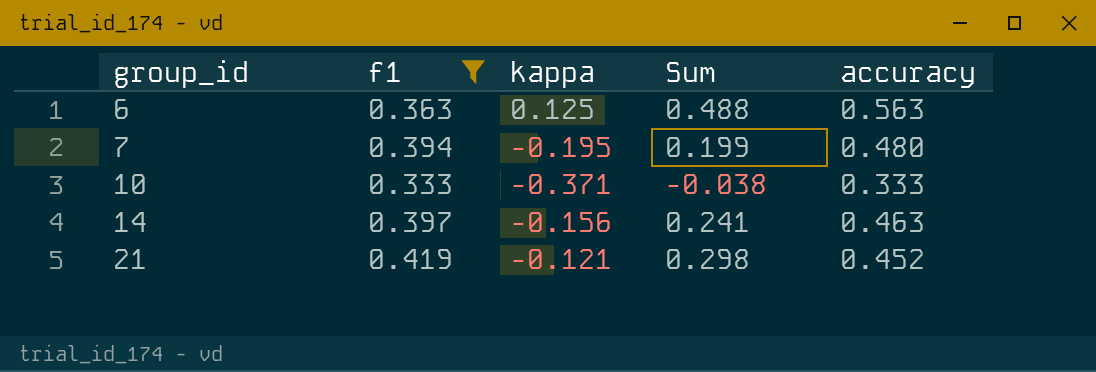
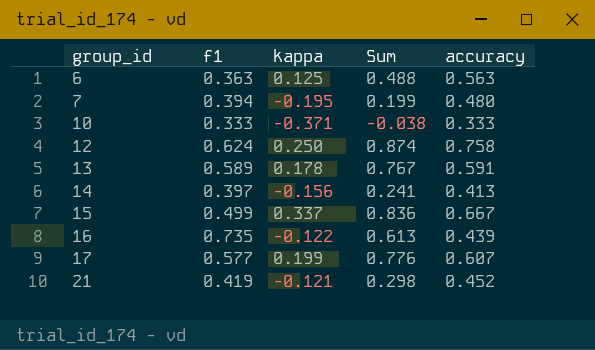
filter: f1 <= 0.419 -> none
14 | accuracy: 0.463 -> 0.413

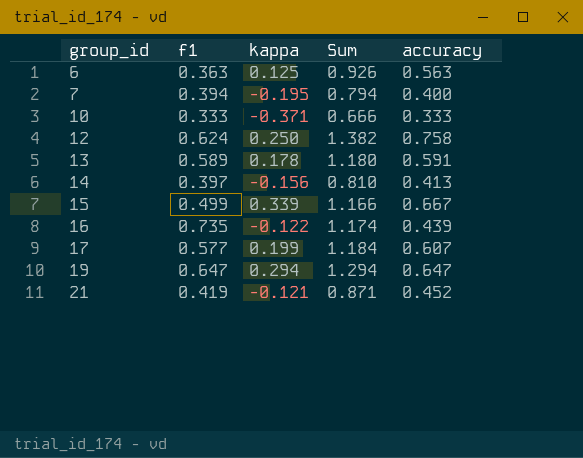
column Sum | formula: [f1] + [kappa] -> [f1] + [accuracy]
7 | accuracy: 0.480 -> 0.400
15 | kappa: 0.337 -> 0.339
row 19: none -> 0.647 | 0.294 | 1.294 | 0.647

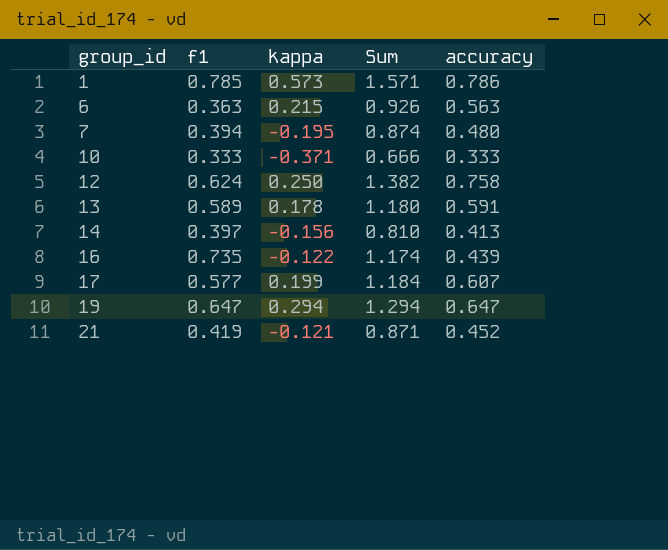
row 15: 0.499 | 0.339 | 1.166 | 0.667 -> none
row 1: none -> 0.785 | 0.573 | 1.571 | 0.786
6 | kappa: 0.125 -> 0.215
7 | Sum: 0.794 -> 0.874
7 | accuracy: 0.400 -> 0.480

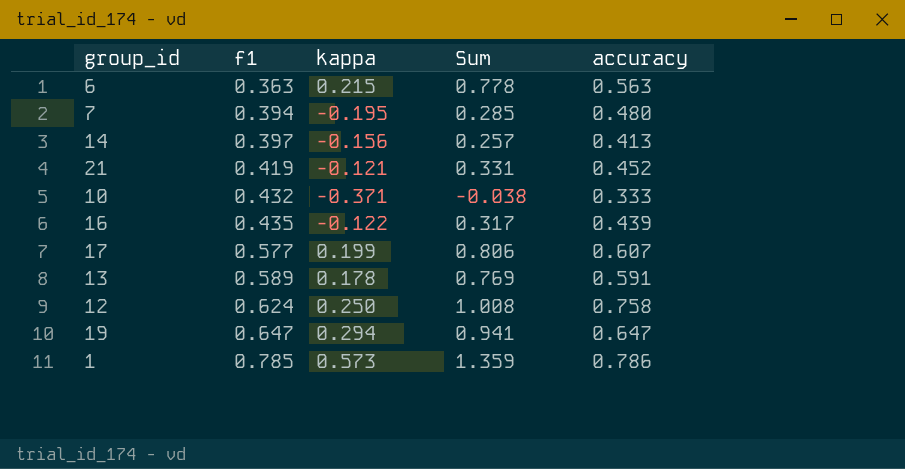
row order: group_id ascending -> f1 ascending
column Sum | formula: [f1] + [accuracy] -> [kappa] + [accuracy]
10 | f1: 0.333 -> 0.432
16 | f1: 0.735 -> 0.435

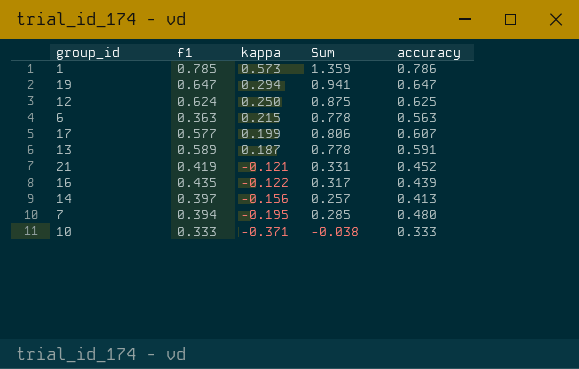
row order: f1 ascending -> kappa descending
12 | Sum: 1.008 -> 0.875
12 | accuracy: 0.758 -> 0.625
13 | kappa: 0.178 -> 0.187
13 | Sum: 0.769 -> 0.778
10 | f1: 0.432 -> 0.333

